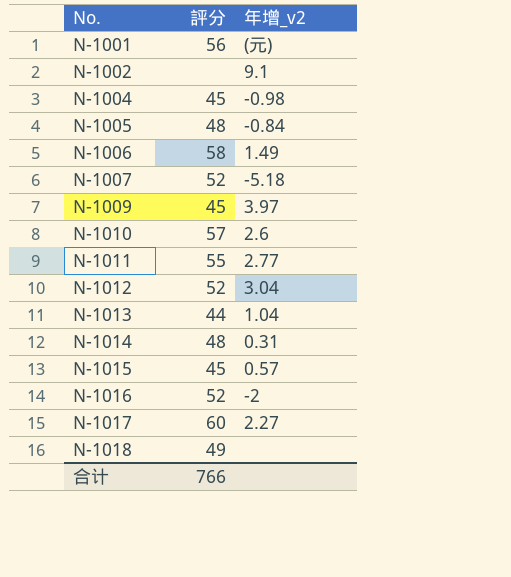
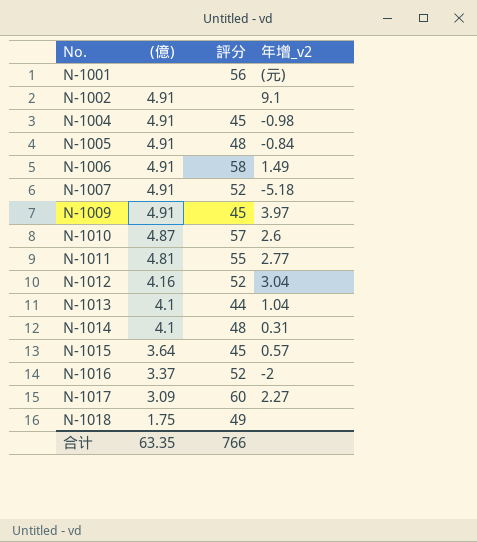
column (億) | position: none -> 2

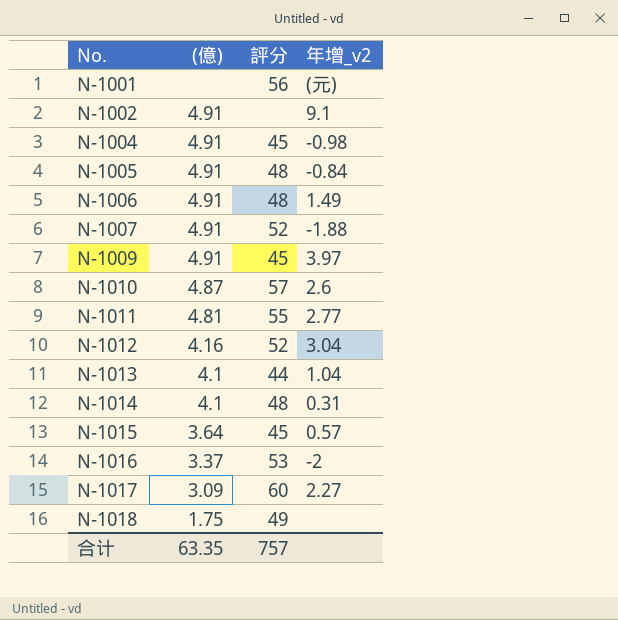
N-1006 | 評分: 58 -> 48
N-1007 | 年增_v2: -5.18 -> -1.88
N-1016 | 評分: 52 -> 53
合计 | 評分: 766 -> 757

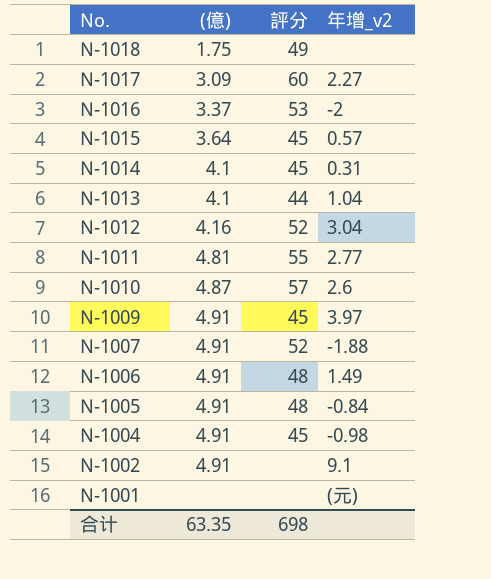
row order: No. ascending -> No. descending
N-1014 | 評分: 48 -> 45
N-1001 | 評分: 56 -> none
合计 | 評分: 757 -> 698

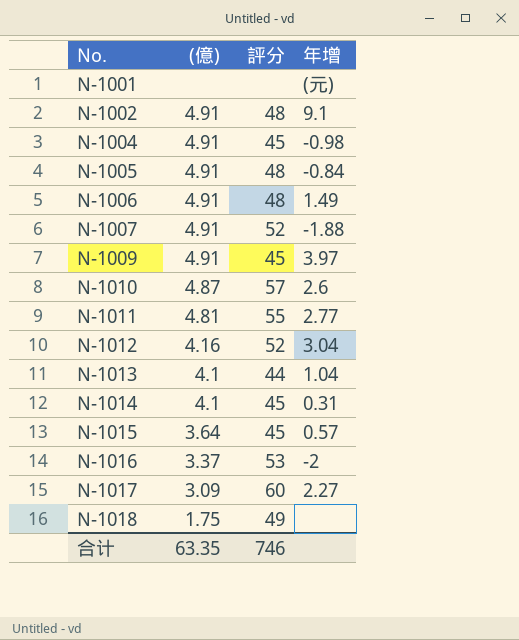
row order: No. descending -> No. ascending
column name: 年增_v2 -> 年增
N-1002 | 評分: none -> 48
合计 | 評分: 698 -> 746

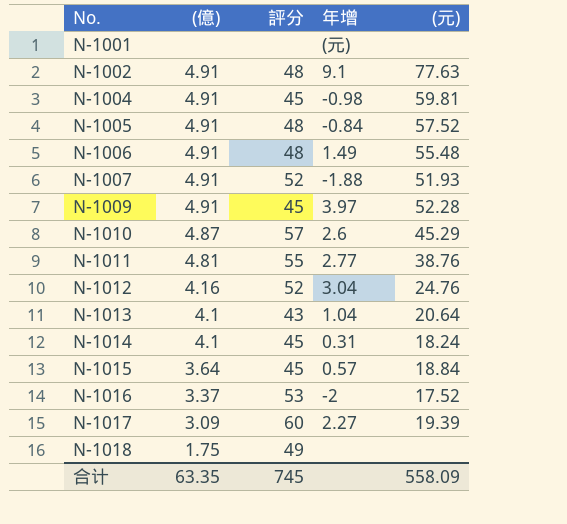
column (元) | position: none -> 5
N-1013 | 評分: 44 -> 43
合计 | 評分: 746 -> 745

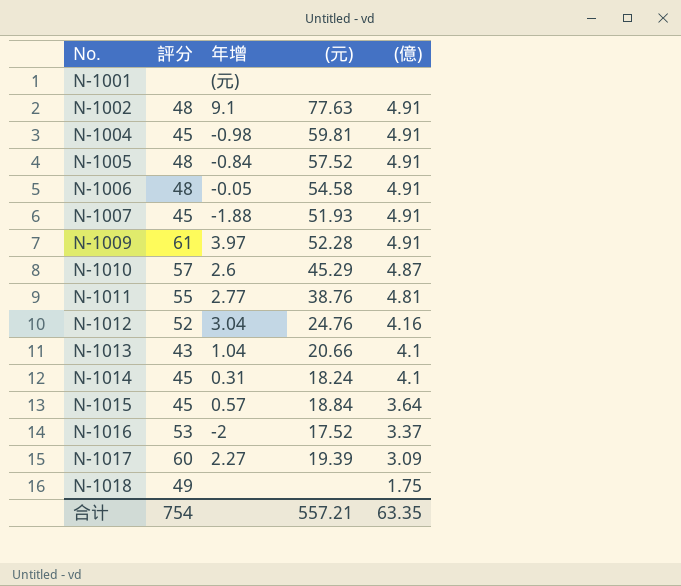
column (億) | position: 2 -> 5
N-1006 | 年增: 1.49 -> -0.05
N-1006 | (元): 55.48 -> 54.58
N-1007 | 評分: 52 -> 45
N-1009 | 評分: 45 -> 61
N-1013 | (元): 20.64 -> 20.66
合计 | 評分: 745 -> 754
合计 | (元): 558.09 -> 557.21

